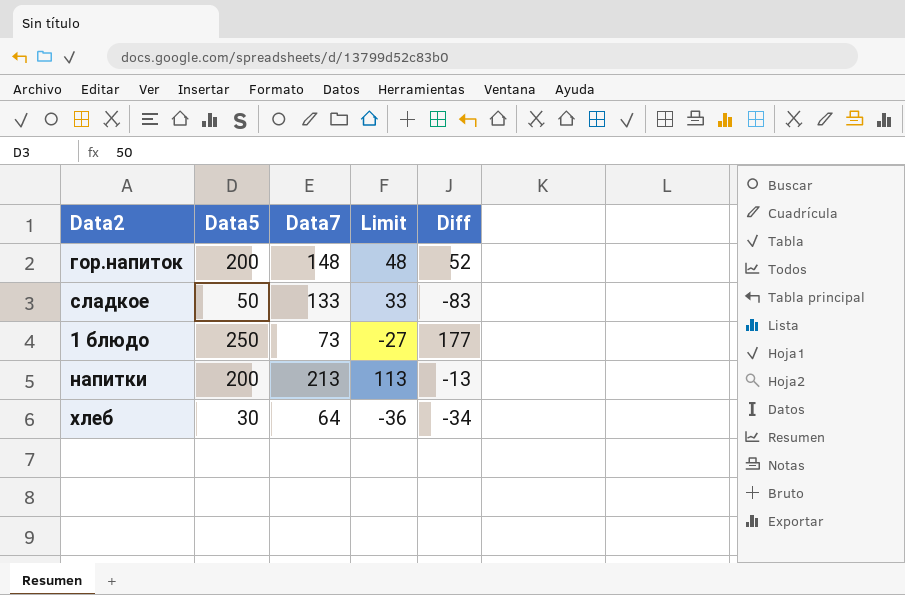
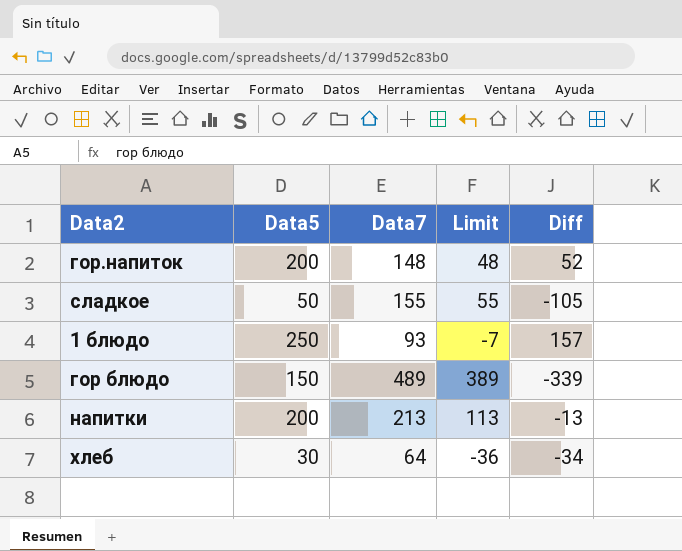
сладкое | Data7: 133 -> 155
сладкое | Limit: 33 -> 55
сладкое | Diff: -83 -> -105
1 блюдо | Data7: 73 -> 93
1 блюдо | Limit: -27 -> -7
1 блюдо | Diff: 177 -> 157
row гор блюдо: none -> 150 | 489 | 389 | -339

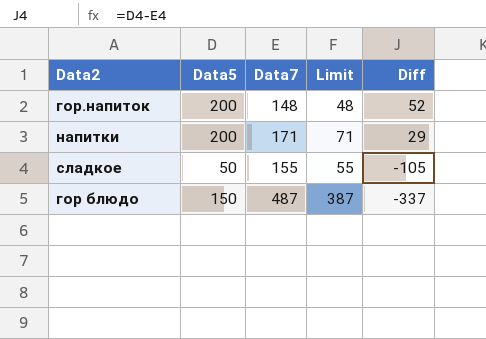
row order: none -> Diff descending
row 1 блюдо: 250 | 93 | -7 | 157 -> none
row хлеб: 30 | 64 | -36 | -34 -> none
напитки | Data7: 213 -> 171
напитки | Limit: 113 -> 71
напитки | Diff: -13 -> 29
гор блюдо | Data7: 489 -> 487
гор блюдо | Limit: 389 -> 387
гор блюдо | Diff: -339 -> -337

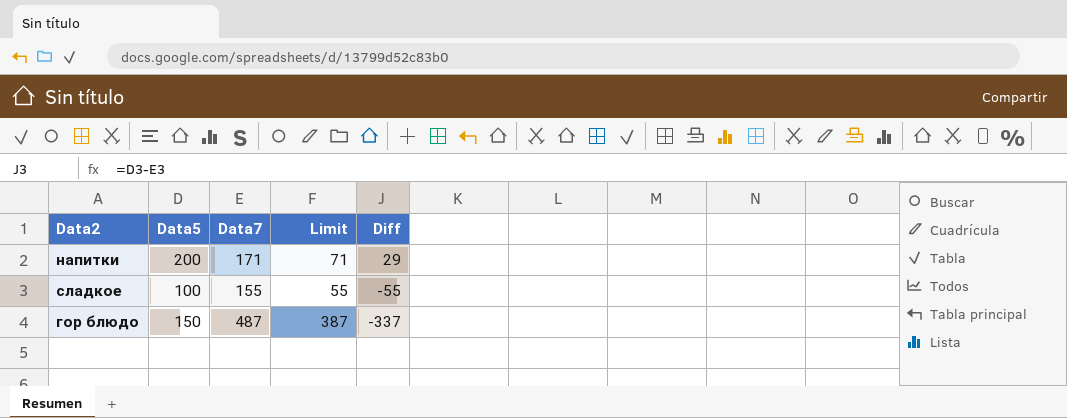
row гор.напиток: 200 | 148 | 48 | 52 -> none
сладкое | Data5: 50 -> 100
сладкое | Diff: -105 -> -55

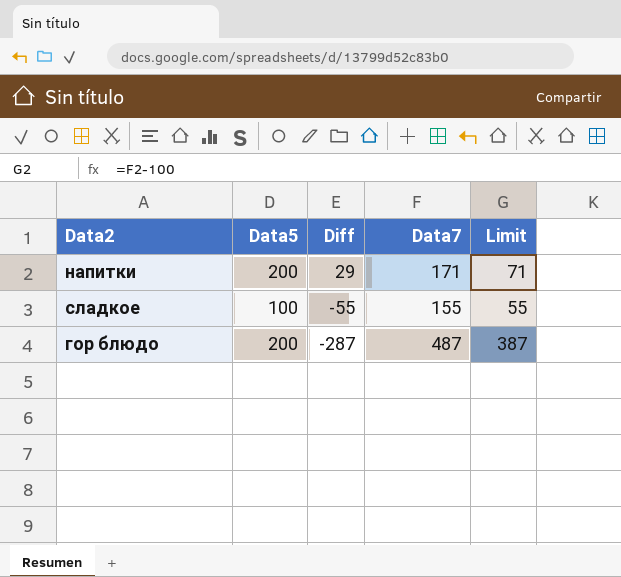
column Diff | position: 5 -> 3
гор блюдо | Data5: 150 -> 200
гор блюдо | Diff: -337 -> -287

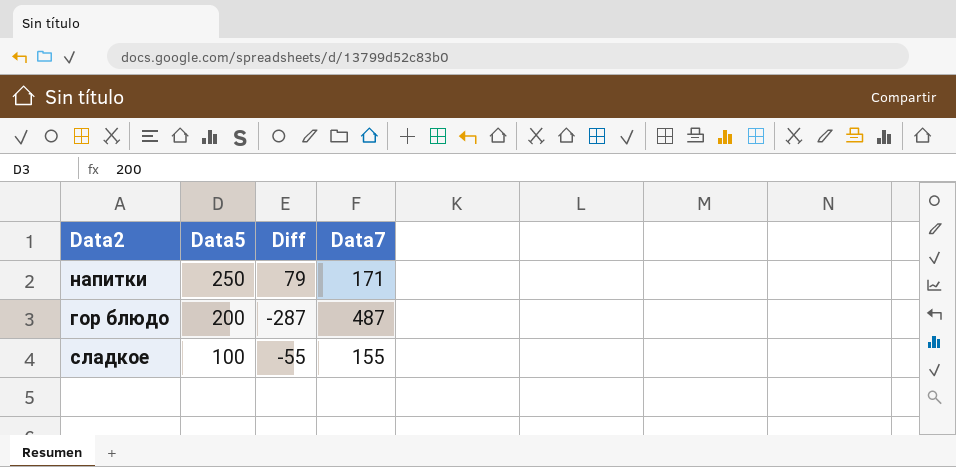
row order: Diff descending -> Data5 descending
column Limit | formula: [Data7] - 100 -> none
напитки | Data5: 200 -> 250
напитки | Diff: 29 -> 79

